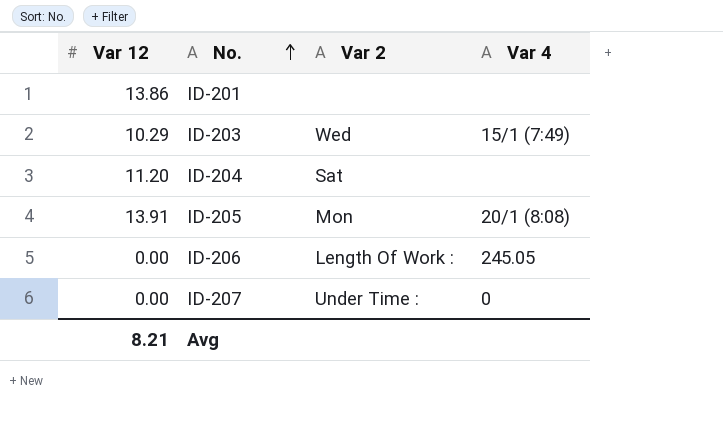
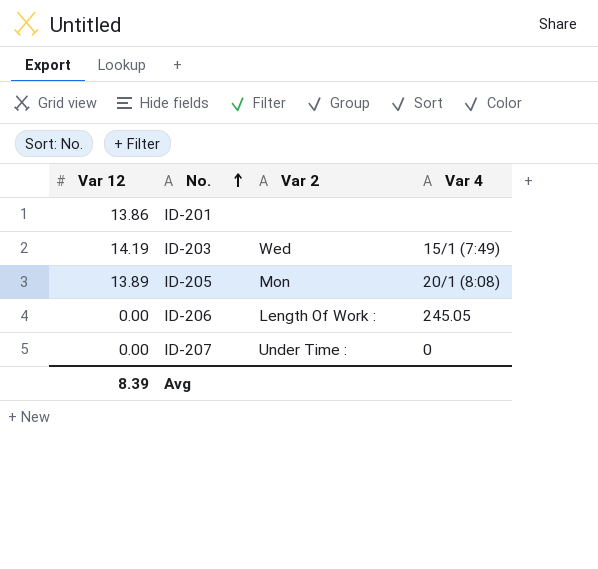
row ID-204: 11.20 | Sat | none -> none
ID-203 | Var 12: 10.29 -> 14.19
ID-205 | Var 12: 13.91 -> 13.89
Avg | Var 12: 8.21 -> 8.39

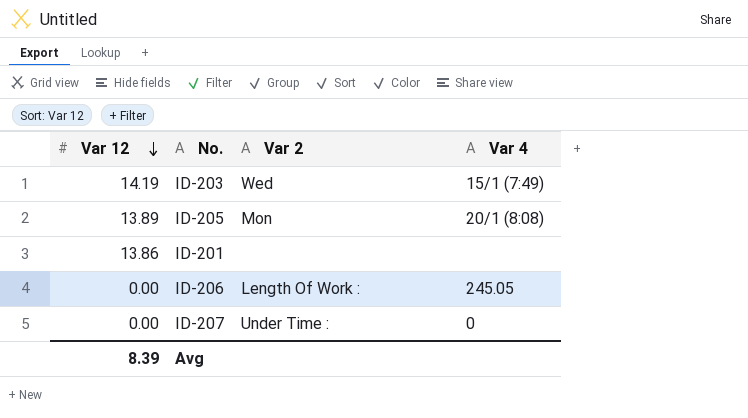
row order: No. ascending -> Var 12 descending

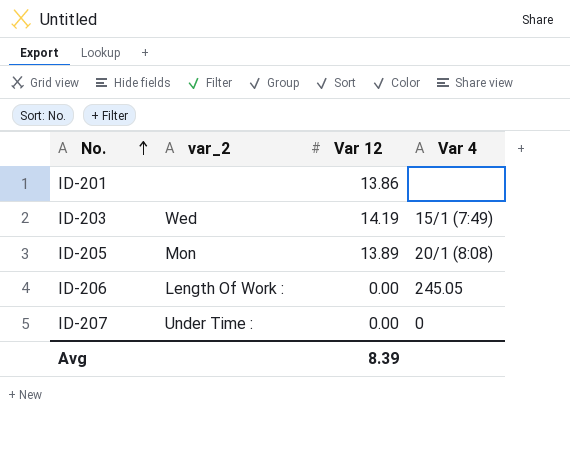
row order: Var 12 descending -> No. ascending
column name: Var 2 -> var_2
column Var 12 | position: 1 -> 3

